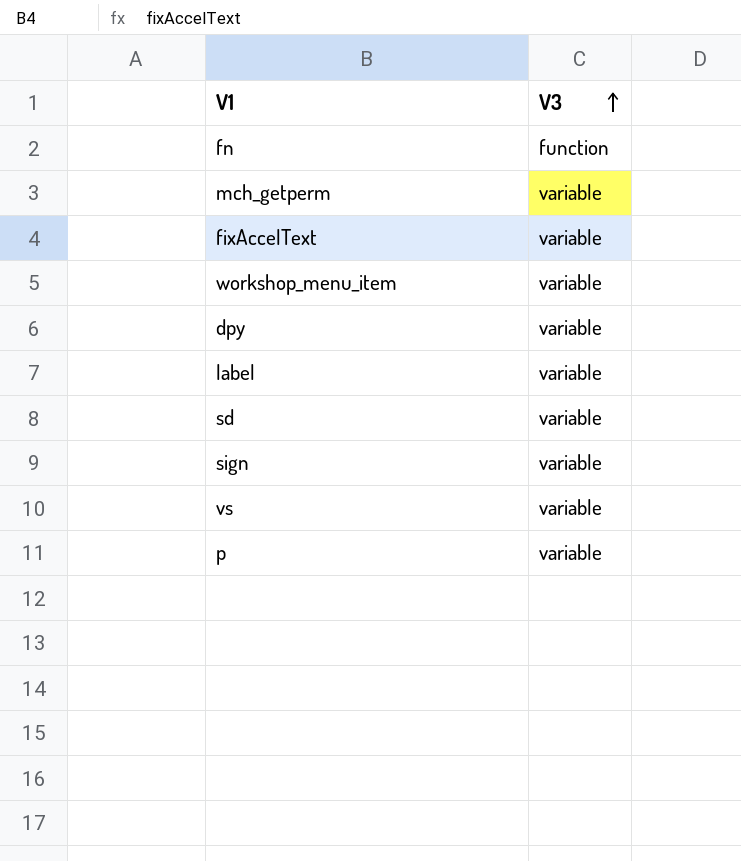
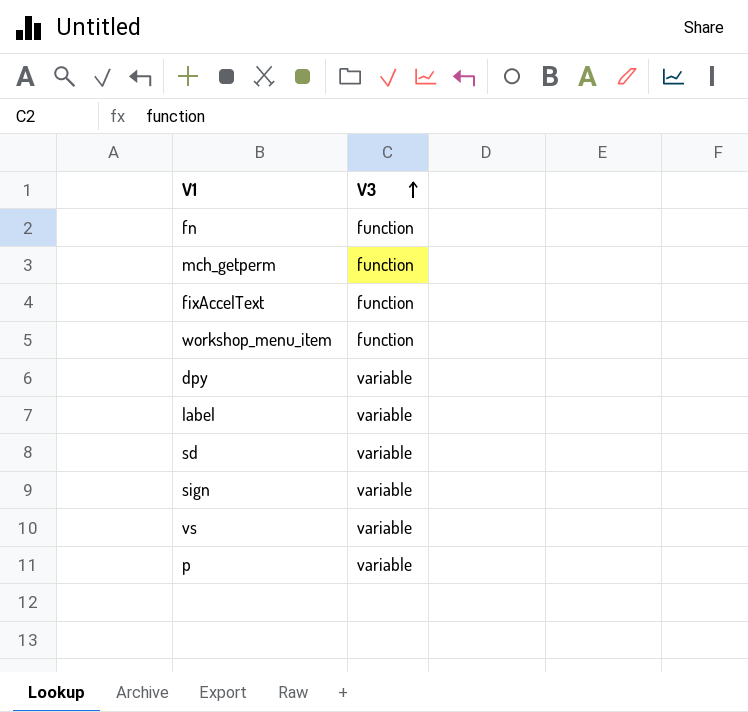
mch_getperm | V3: variable -> function
fixAccelText | V3: variable -> function
workshop_menu_item | V3: variable -> function

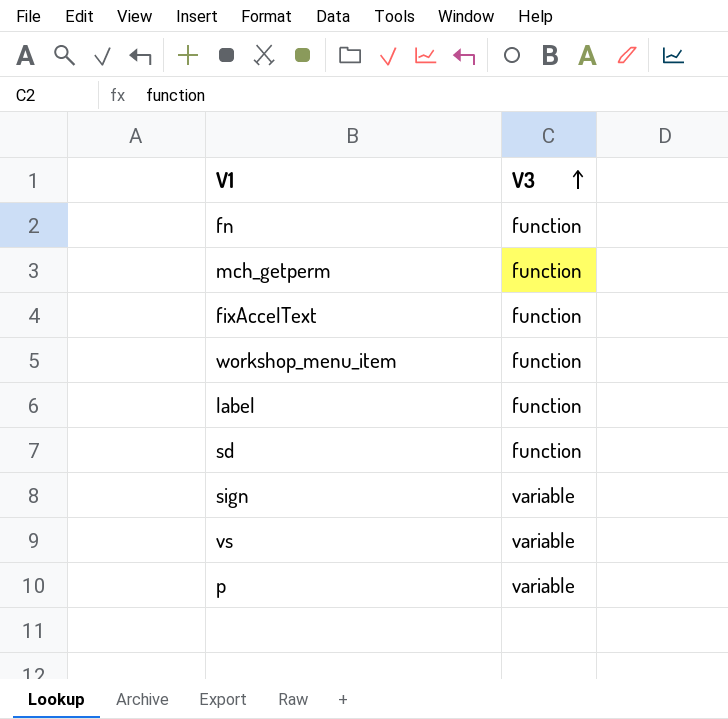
row dpy: variable -> none
label | V3: variable -> function
sd | V3: variable -> function

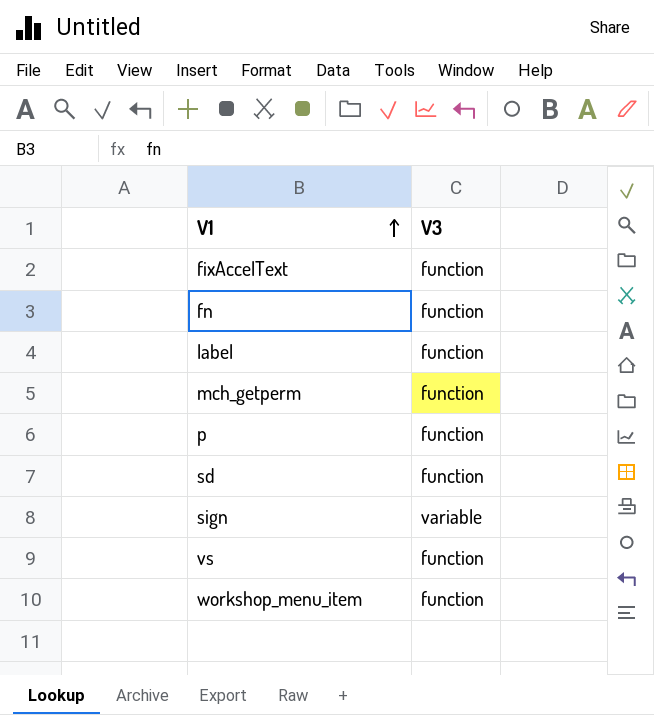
row order: V3 ascending -> V1 ascending
p | V3: variable -> function
vs | V3: variable -> function

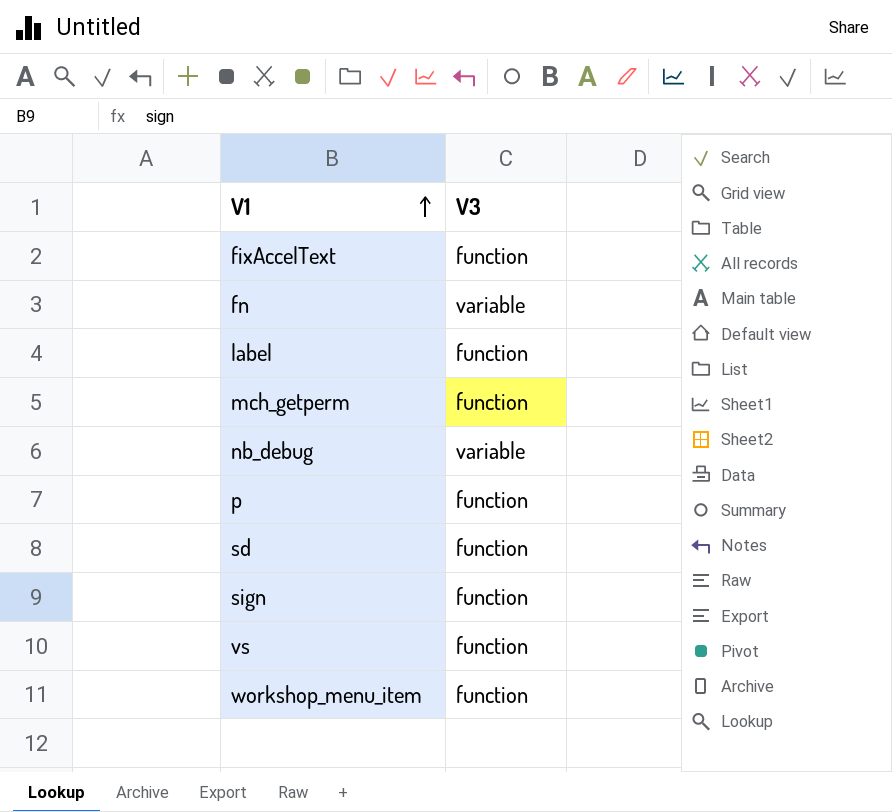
fn | V3: function -> variable
row nb_debug: none -> variable
sign | V3: variable -> function

